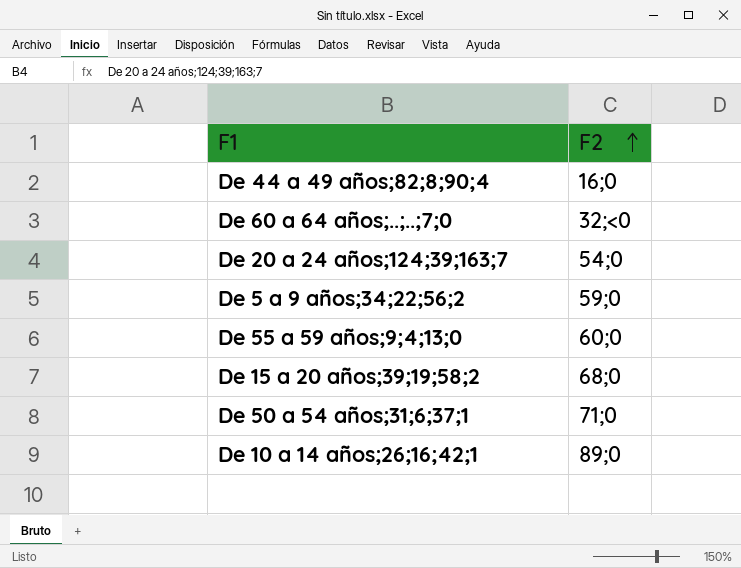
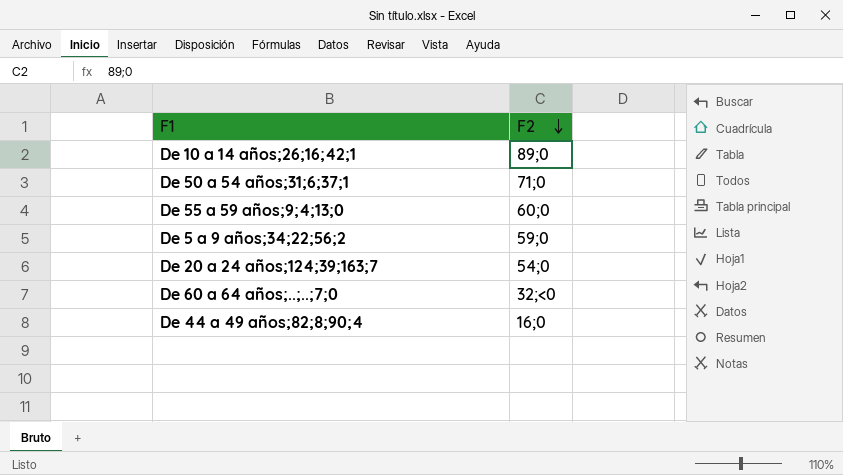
row order: F2 ascending -> F2 descending
row De 15 a 20 años;39;19;58;2: 68;0 -> none

